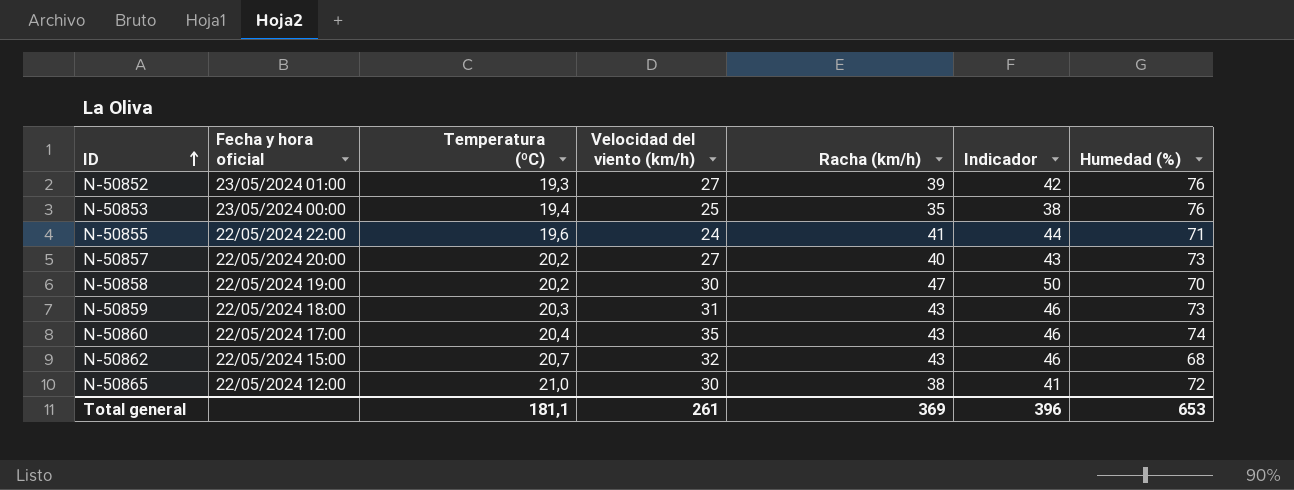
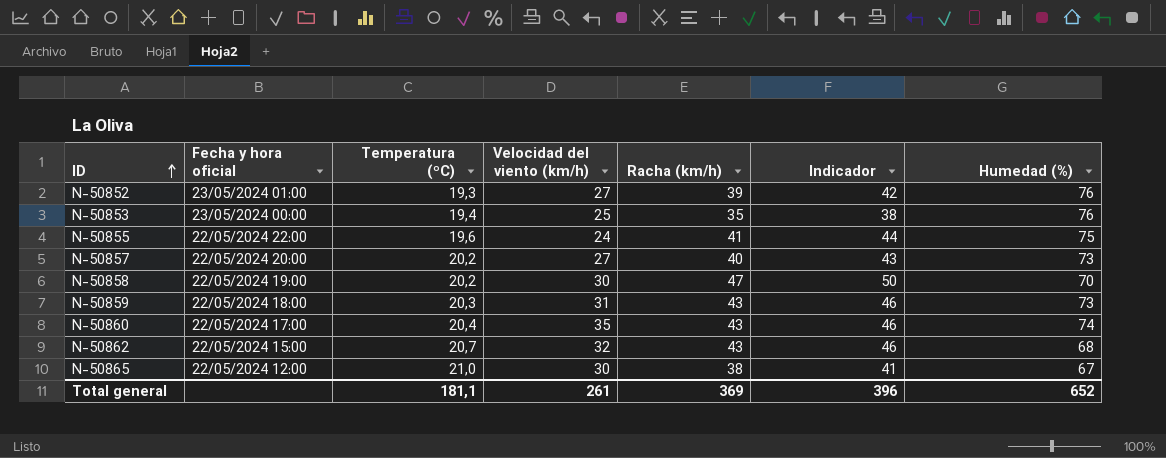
N-50855 | Humedad (%): 71 -> 75
N-50865 | Humedad (%): 72 -> 67
Total general | Humedad (%): 653 -> 652

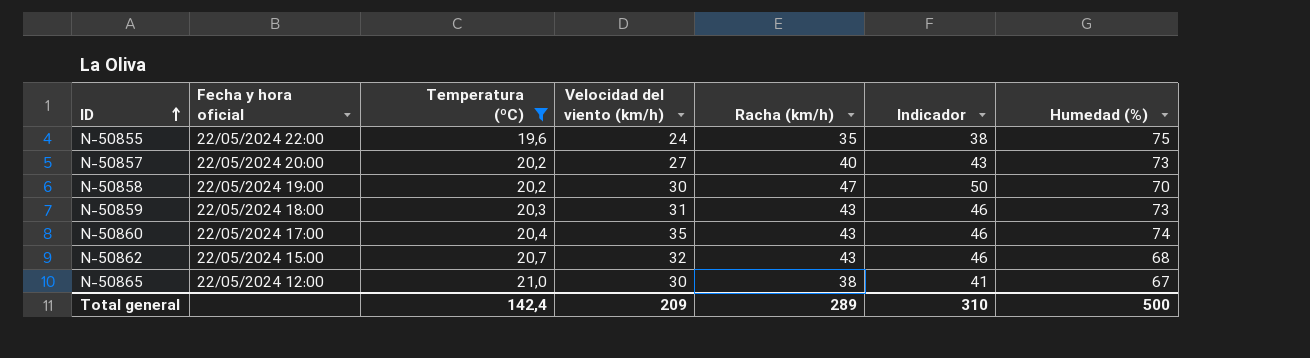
filter: none -> Temperatura (ºC) >= 19,6
N-50855 | Racha (km/h): 41 -> 35
N-50855 | Indicador: 44 -> 38
Total general | Temperatura (ºC): 181,1 -> 142,4
Total general | Velocidad del viento (km/h): 261 -> 209
Total general | Racha (km/h): 369 -> 289
Total general | Indicador: 396 -> 310
Total general | Humedad (%): 652 -> 500

